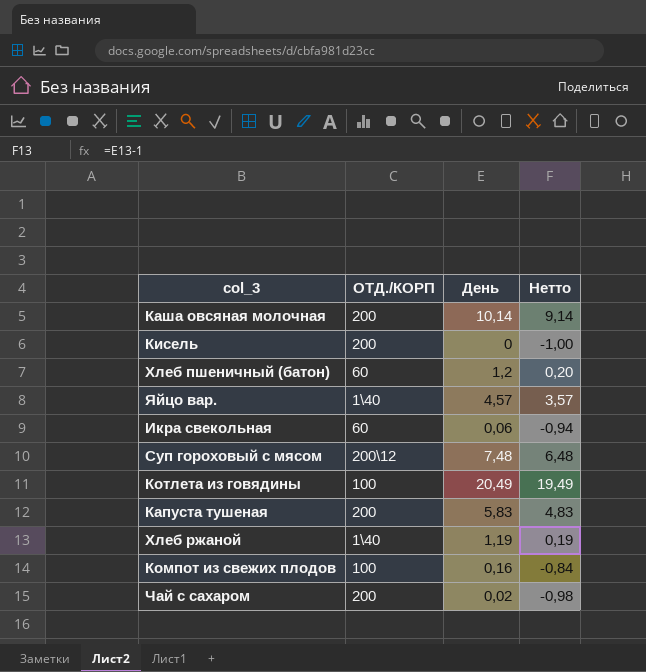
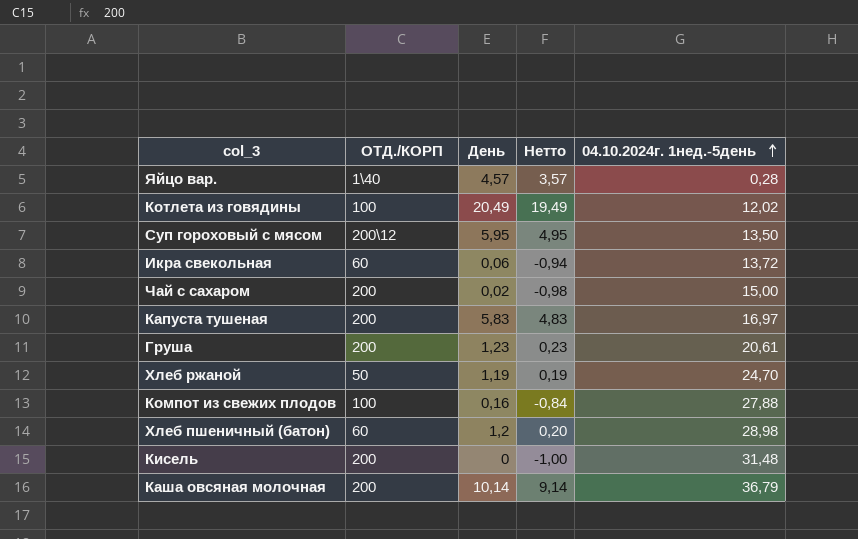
row order: none -> 04.10.2024г. 1нед.-5день ascending
column 04.10.2024г. 1нед.-5день | position: none -> 5
Суп гороховый с мясом | День: 7,48 -> 5,95
Суп гороховый с мясом | Нетто: 6,48 -> 4,95
row Груша: none -> 200 | 1,23 | 0,23 | 20,61
Хлеб ржаной | ОТД./КОРП: 1\40 -> 50

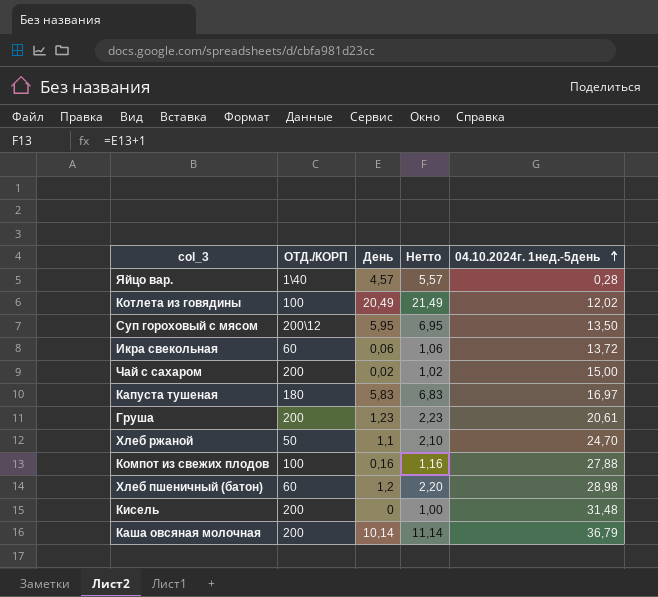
column Нетто | formula: [День] - 1 -> [День] + 1
Капуста тушеная | ОТД./КОРП: 200 -> 180
Хлеб ржаной | День: 1,19 -> 1,1

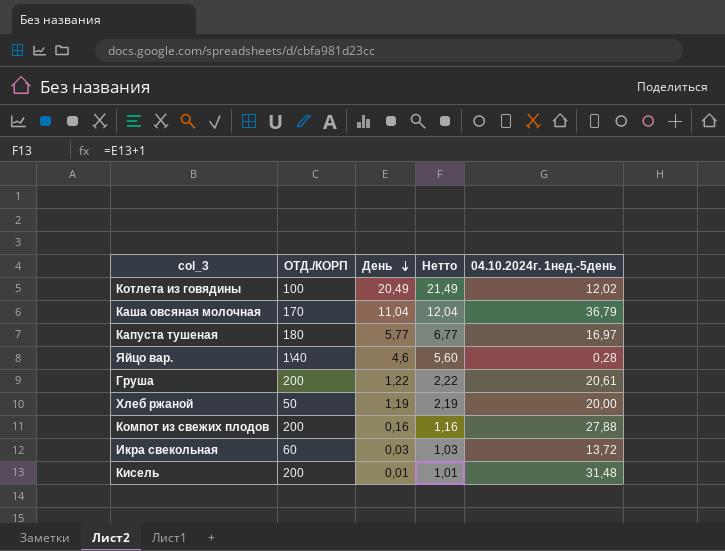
row order: 04.10.2024г. 1нед.-5день ascending -> День descending
row Суп гороховый с мясом: 200\12 | 5,95 | 6,95 | 13,50 -> none
row Чай с сахаром: 200 | 0,02 | 1,02 | 15,00 -> none
row Хлеб пшеничный (батон): 60 | 1,2 | 2,20 | 28,98 -> none
Каша овсяная молочная | ОТД./КОРП: 200 -> 170
Каша овсяная молочная | День: 10,14 -> 11,04
Каша овсяная молочная | Нетто: 11,14 -> 12,04
Капуста тушеная | День: 5,83 -> 5,77
Капуста тушеная | Нетто: 6,83 -> 6,77
Яйцо вар. | День: 4,57 -> 4,6
Яйцо вар. | Нетто: 5,57 -> 5,60
Груша | День: 1,23 -> 1,22
Груша | Нетто: 2,23 -> 2,22
Хлеб ржаной | День: 1,1 -> 1,19
Хлеб ржаной | Нетто: 2,10 -> 2,19
Хлеб ржаной | 04.10.2024г. 1нед.-5день: 24,70 -> 20,00
Компот из свежих плодов | ОТД./КОРП: 100 -> 200
Икра свекольная | День: 0,06 -> 0,03
Икра свекольная | Нетто: 1,06 -> 1,03
Кисель | День: 0 -> 0,01
Кисель | Нетто: 1,00 -> 1,01

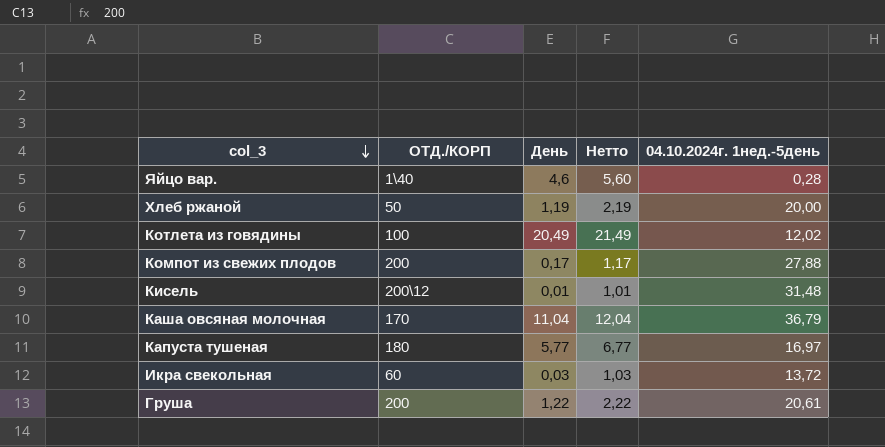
row order: День descending -> col_3 descending
Компот из свежих плодов | День: 0,16 -> 0,17
Компот из свежих плодов | Нетто: 1,16 -> 1,17
Кисель | ОТД./КОРП: 200 -> 200\12

